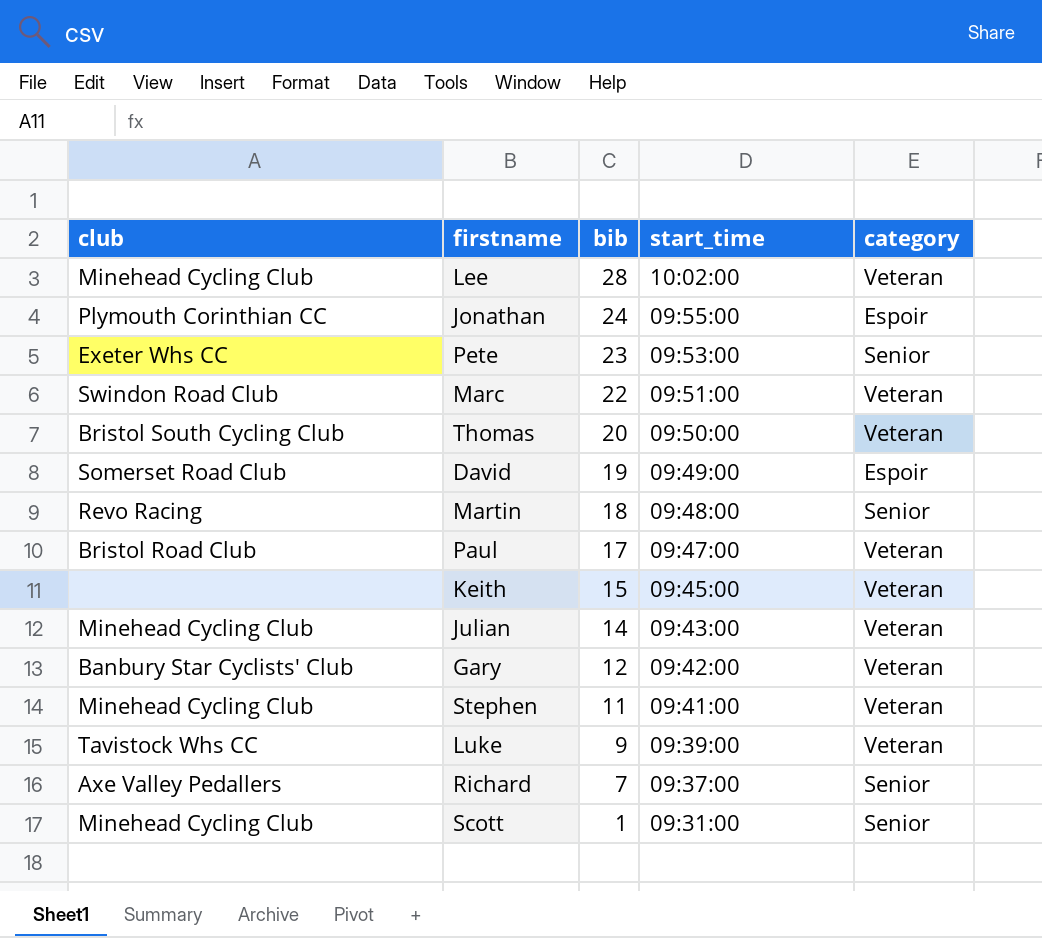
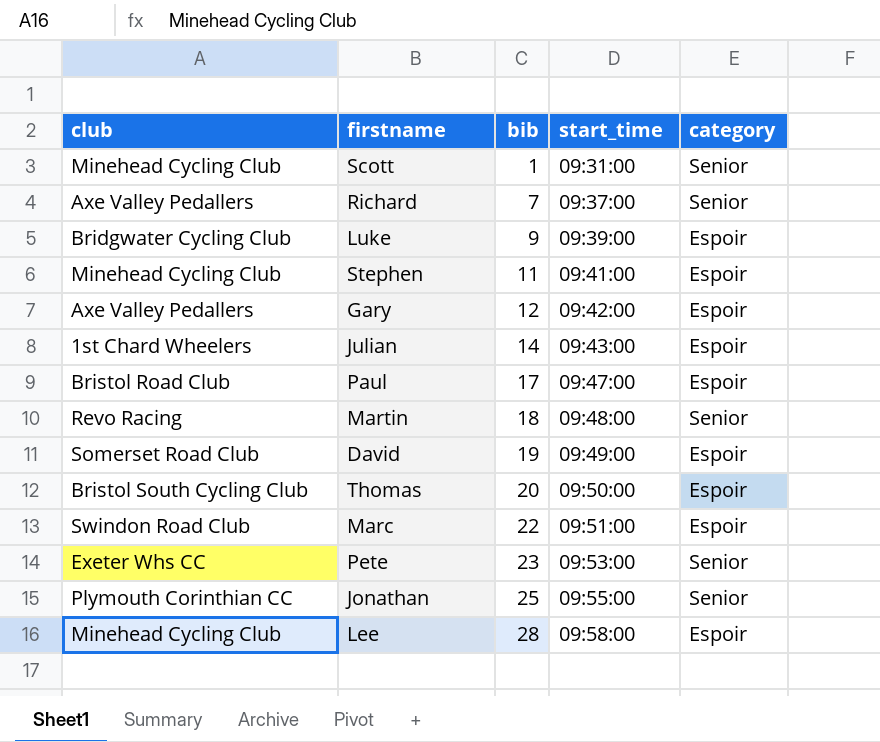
row order: bib descending -> bib ascending
row Keith: none | 15 | 09:45:00 | Veteran -> none
Luke | club: Tavistock Whs CC -> Bridgwater Cycling Club
Luke | category: Veteran -> Espoir
Stephen | category: Veteran -> Espoir
Gary | club: Banbury Star Cyclists' Club -> Axe Valley Pedallers
Gary | category: Veteran -> Espoir
Julian | club: Minehead Cycling Club -> 1st Chard Wheelers
Julian | category: Veteran -> Espoir
Paul | category: Veteran -> Espoir
Thomas | category: Veteran -> Espoir
Marc | category: Veteran -> Espoir
Jonathan | bib: 24 -> 25
Jonathan | category: Espoir -> Senior
Lee | start_time: 10:02:00 -> 09:58:00
Lee | category: Veteran -> Espoir

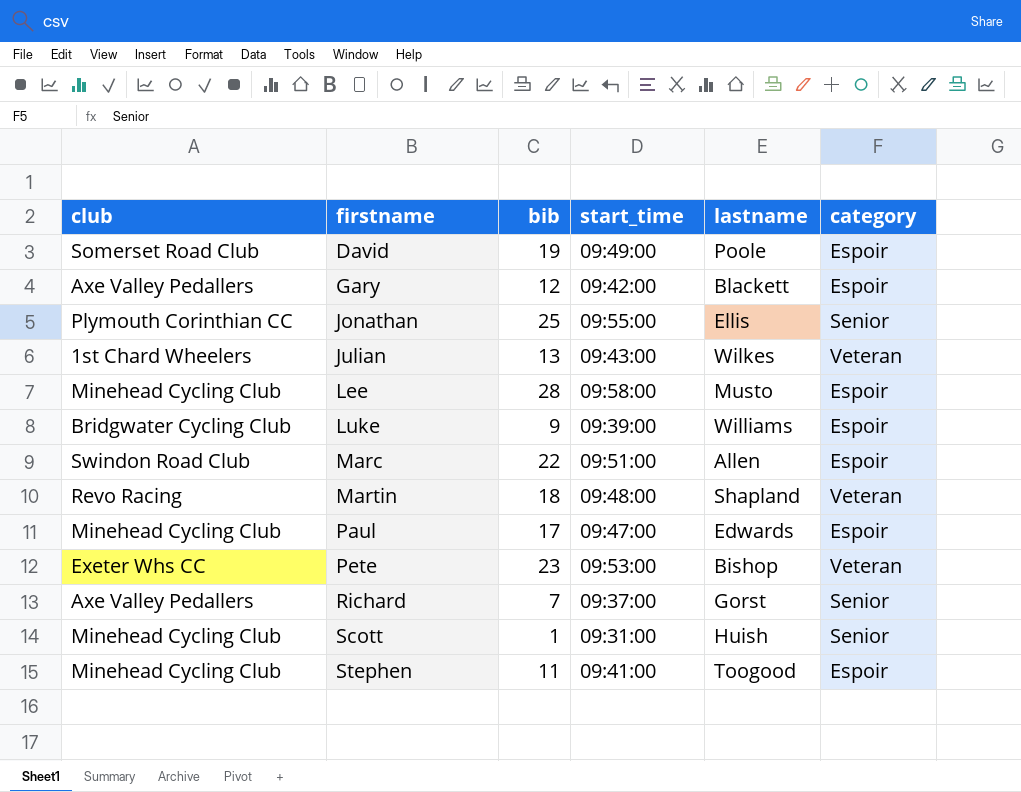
row order: bib ascending -> firstname ascending
column lastname | position: none -> 5
row Thomas: Bristol South Cycling Club | 20 | 09:50:00 | Espoir -> none
Julian | bib: 14 -> 13
Julian | category: Espoir -> Veteran
Martin | category: Senior -> Veteran
Paul | club: Bristol Road Club -> Minehead Cycling Club
Pete | category: Senior -> Veteran

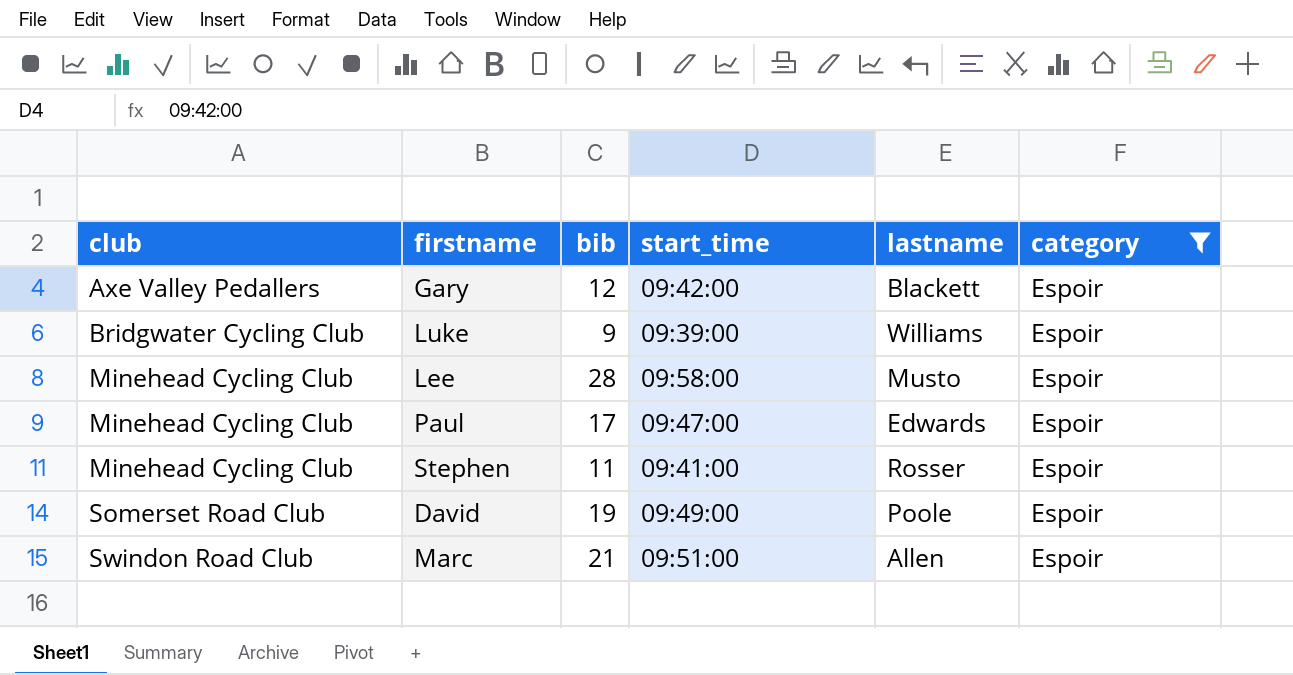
filter: none -> category = Espoir
row order: firstname ascending -> club ascending
Stephen | lastname: Toogood -> Rosser
Marc | bib: 22 -> 21

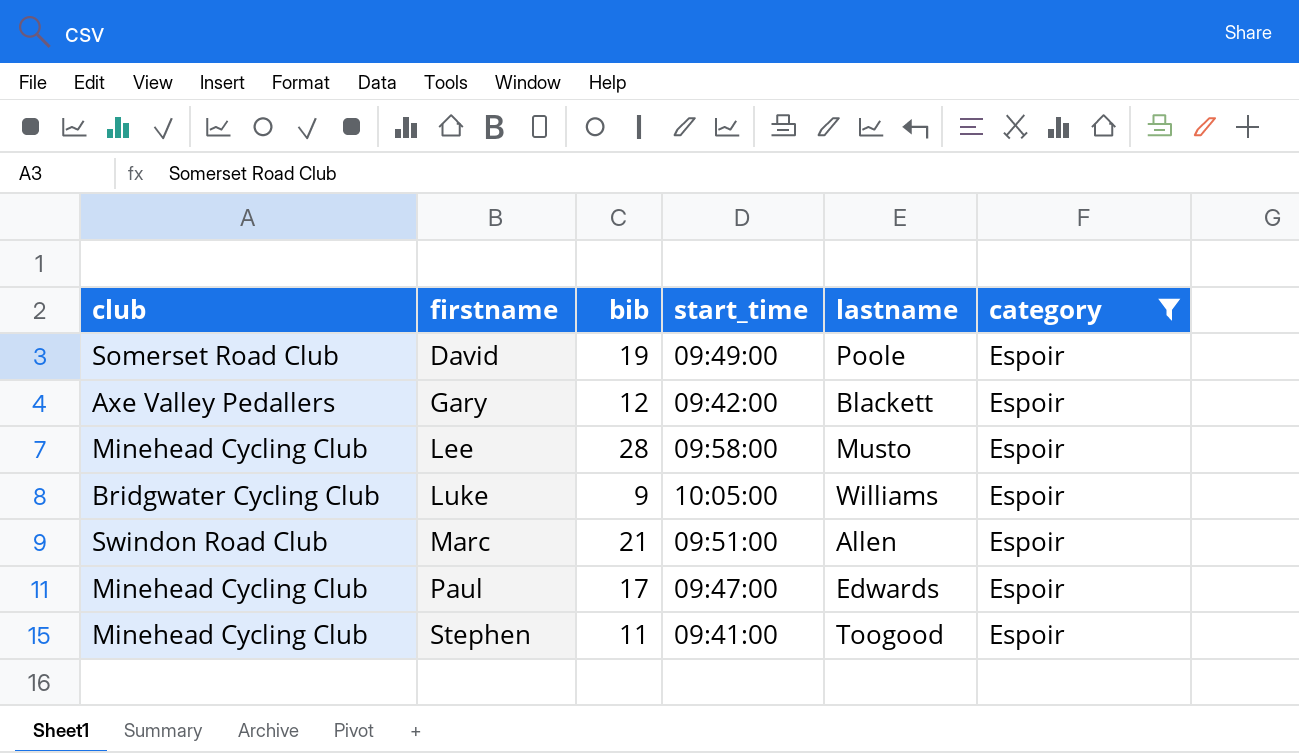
row order: club ascending -> firstname ascending
Luke | start_time: 09:39:00 -> 10:05:00
Stephen | lastname: Rosser -> Toogood

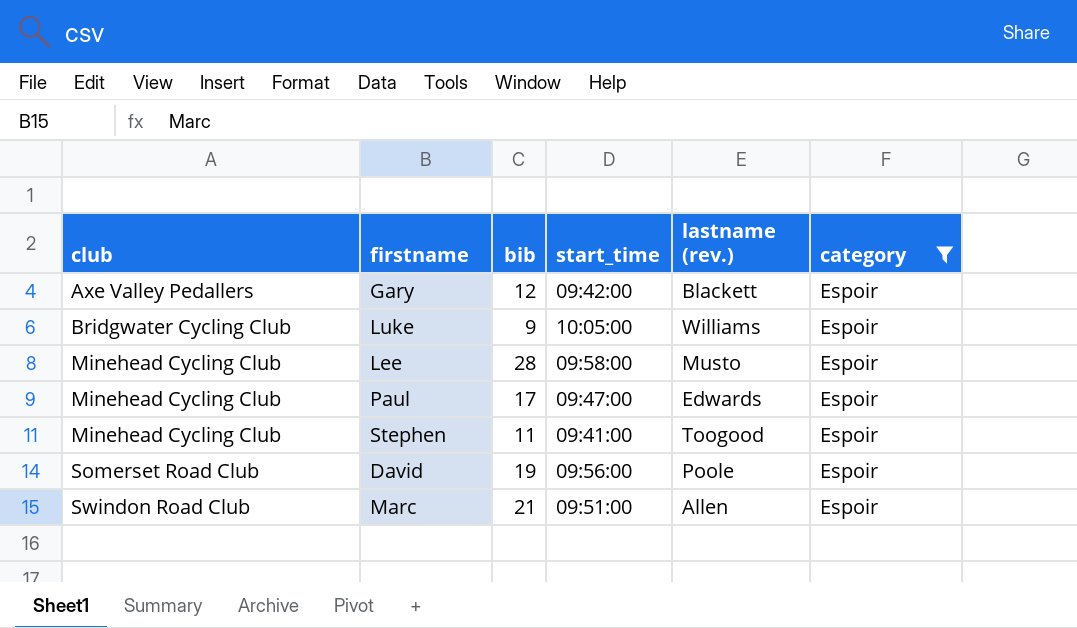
row order: firstname ascending -> club ascending
column name: lastname -> lastname (rev.)
David | start_time: 09:49:00 -> 09:56:00

